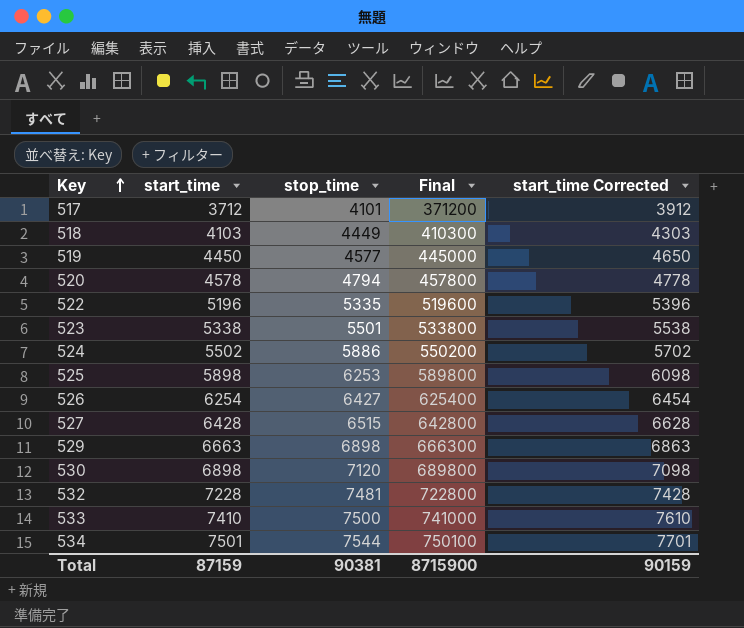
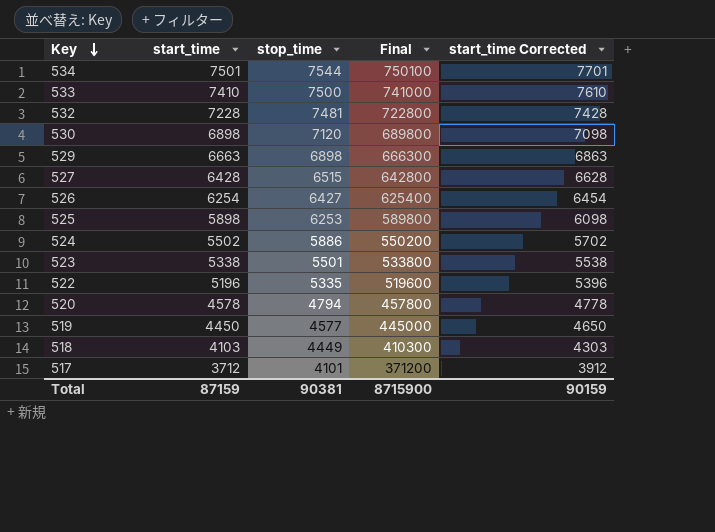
row order: Key ascending -> Key descending

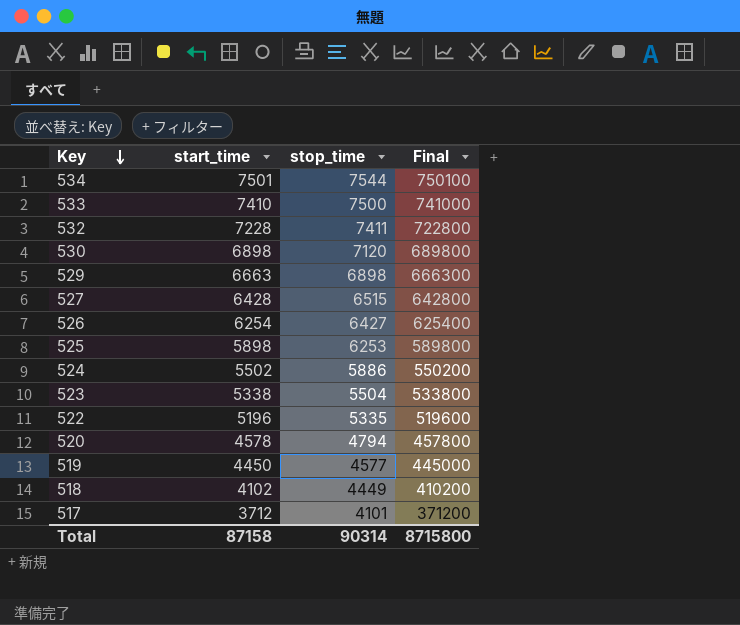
column start_time Corrected | formula: [start_time] + 200 -> none
532 | stop_time: 7481 -> 7411
523 | stop_time: 5501 -> 5504
518 | start_time: 4103 -> 4102
518 | Final: 410300 -> 410200
Total | start_time: 87159 -> 87158
Total | stop_time: 90381 -> 90314
Total | Final: 8715900 -> 8715800

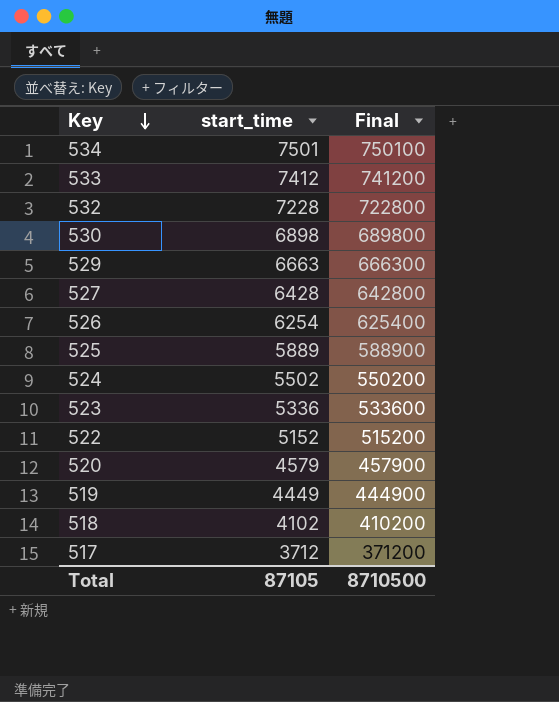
column stop_time | position: 3 -> none
533 | start_time: 7410 -> 7412
533 | Final: 741000 -> 741200
525 | start_time: 5898 -> 5889
525 | Final: 589800 -> 588900
523 | start_time: 5338 -> 5336
523 | Final: 533800 -> 533600
522 | start_time: 5196 -> 5152
522 | Final: 519600 -> 515200
520 | start_time: 4578 -> 4579
520 | Final: 457800 -> 457900
519 | start_time: 4450 -> 4449
519 | Final: 445000 -> 444900
Total | start_time: 87158 -> 87105
Total | Final: 8715800 -> 8710500

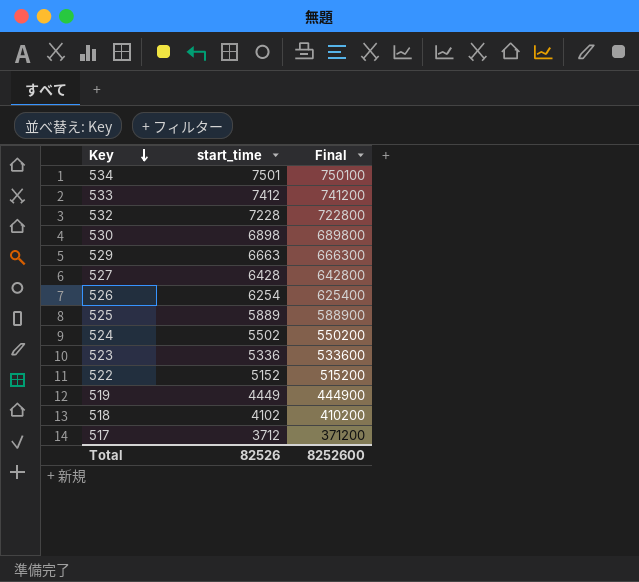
row 520: 4579 | 457900 -> none
Total | start_time: 87105 -> 82526
Total | Final: 8710500 -> 8252600

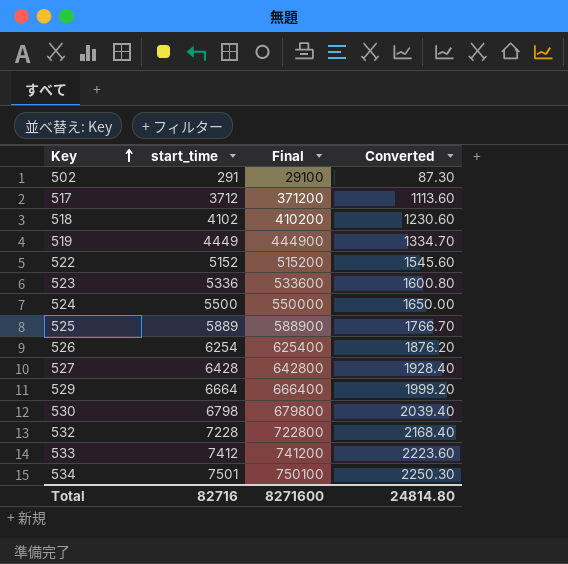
row order: Key descending -> Key ascending
column Converted | formula: none -> [start_time] * 0.3
row 502: none -> 291 | 29100 | 87.30
524 | start_time: 5502 -> 5500
524 | Final: 550200 -> 550000
529 | start_time: 6663 -> 6664
529 | Final: 666300 -> 666400
530 | start_time: 6898 -> 6798
530 | Final: 689800 -> 679800
Total | start_time: 82526 -> 82716
Total | Final: 8252600 -> 8271600

